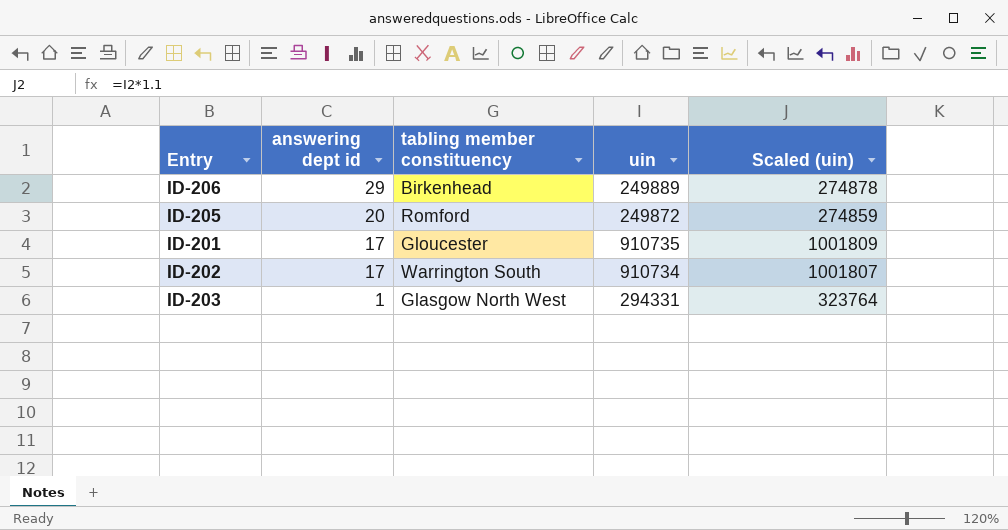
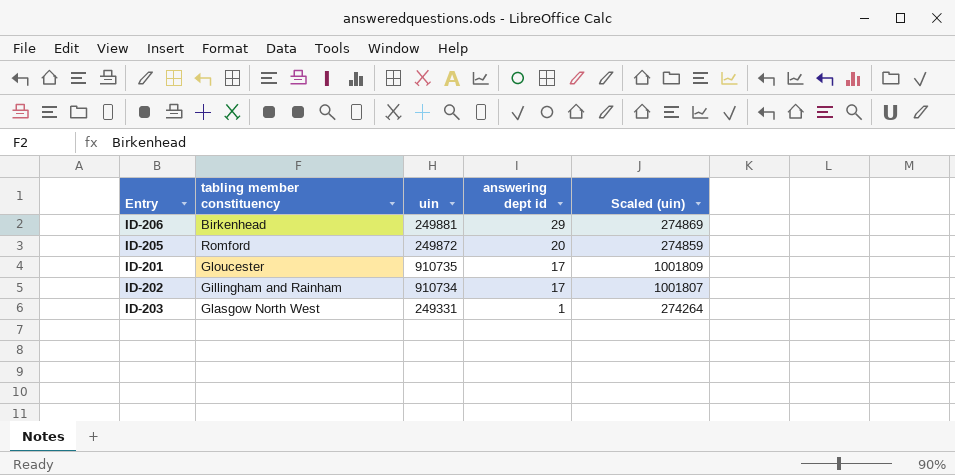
column answering dept id | position: 2 -> 4
ID-206 | uin: 249889 -> 249881
ID-206 | Scaled (uin): 274878 -> 274869
ID-202 | tabling member constituency: Warrington South -> Gillingham and Rainham
ID-203 | uin: 294331 -> 249331
ID-203 | Scaled (uin): 323764 -> 274264

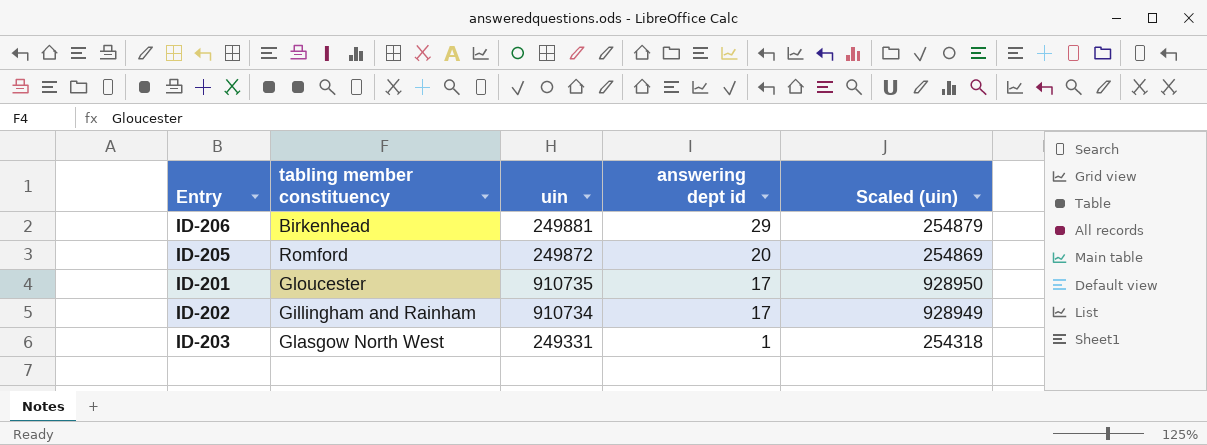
column Scaled (uin) | formula: [uin] * 1.1 -> [uin] * 1.02

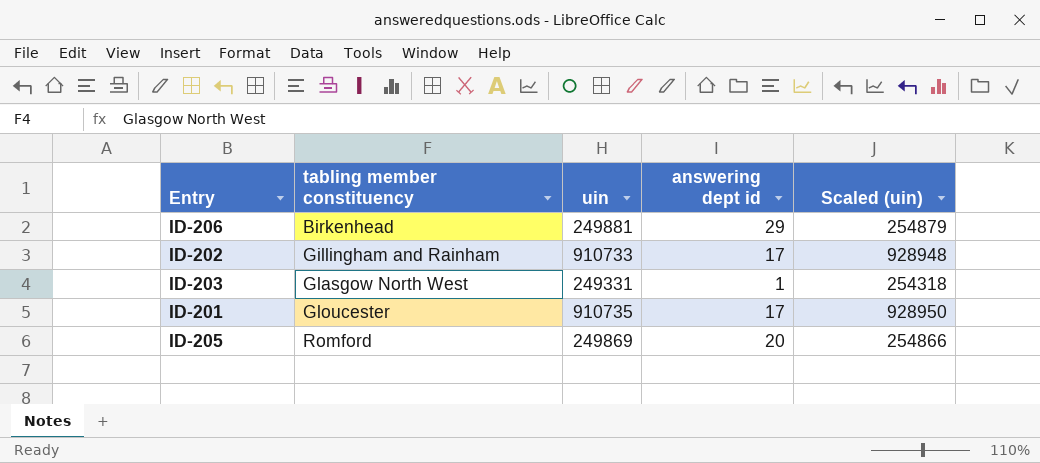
row order: answering dept id descending -> tabling member constituency ascending
ID-202 | uin: 910734 -> 910733
ID-202 | Scaled (uin): 928949 -> 928948
ID-205 | uin: 249872 -> 249869
ID-205 | Scaled (uin): 254869 -> 254866

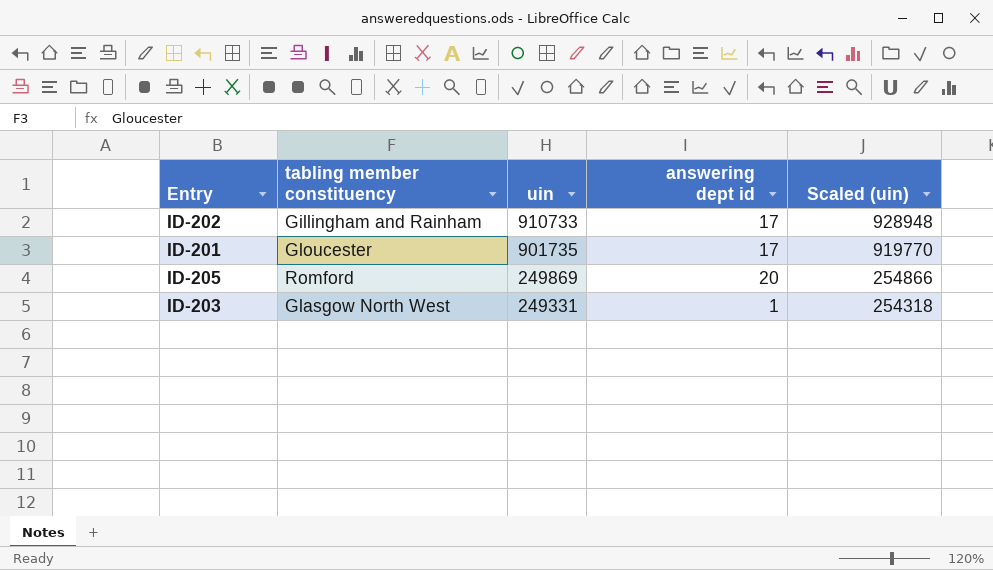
row order: tabling member constituency ascending -> uin descending
row ID-206: Birkenhead | 249881 | 29 | 254879 -> none
ID-201 | uin: 910735 -> 901735
ID-201 | Scaled (uin): 928950 -> 919770

